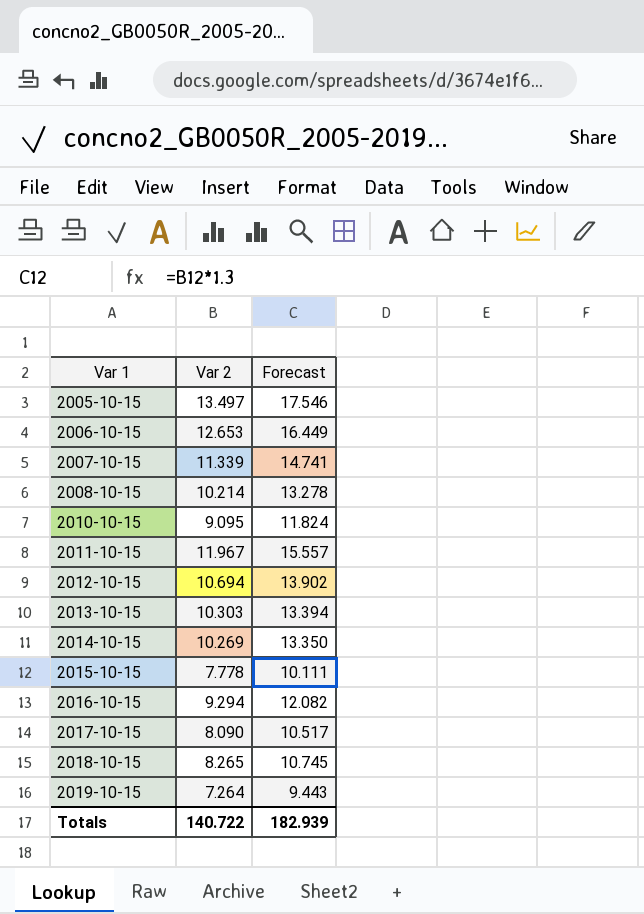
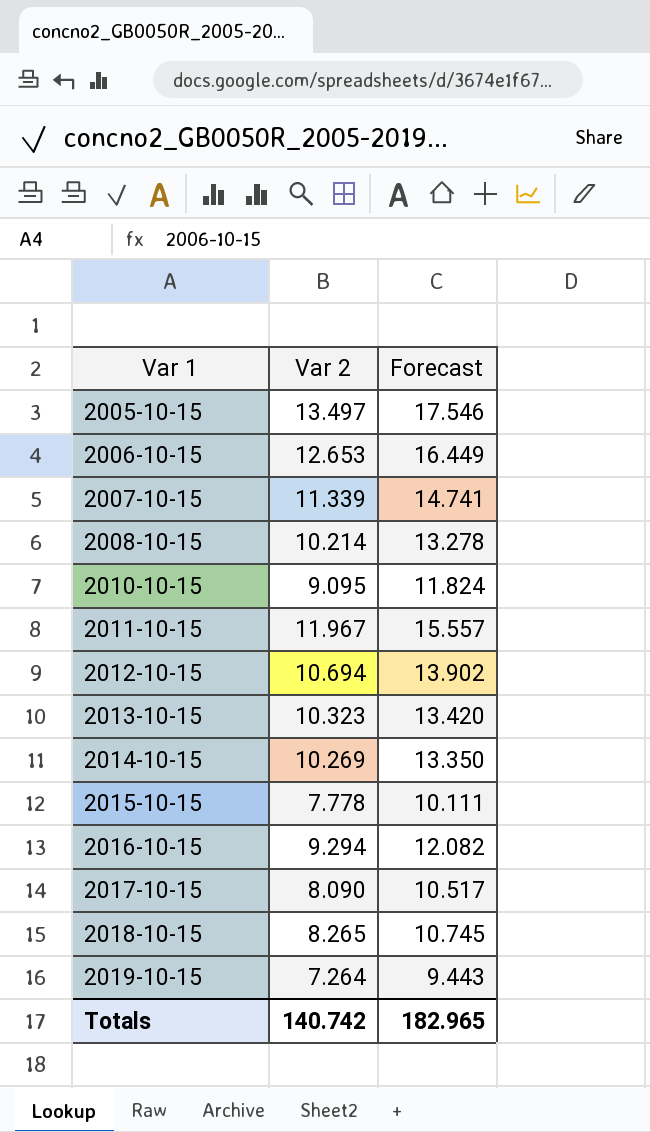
2013-10-15 | Var 2: 10.303 -> 10.323
2013-10-15 | Forecast: 13.394 -> 13.420
Totals | Var 2: 140.722 -> 140.742
Totals | Forecast: 182.939 -> 182.965

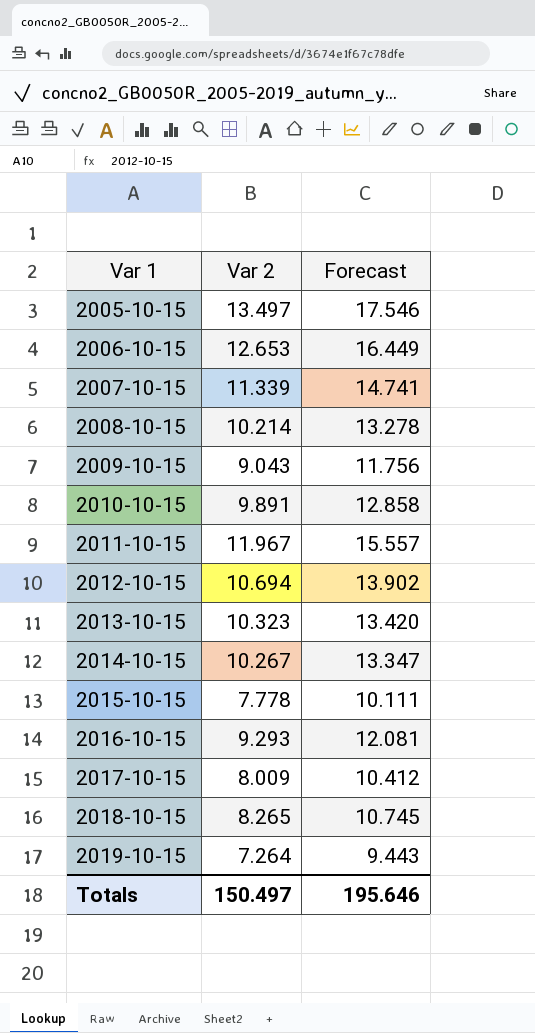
row 2009-10-15: none -> 9.043 | 11.756
2010-10-15 | Var 2: 9.095 -> 9.891
2010-10-15 | Forecast: 11.824 -> 12.858
2014-10-15 | Var 2: 10.269 -> 10.267
2014-10-15 | Forecast: 13.350 -> 13.347
2016-10-15 | Var 2: 9.294 -> 9.293
2016-10-15 | Forecast: 12.082 -> 12.081
2017-10-15 | Var 2: 8.090 -> 8.009
2017-10-15 | Forecast: 10.517 -> 10.412
Totals | Var 2: 140.742 -> 150.497
Totals | Forecast: 182.965 -> 195.646

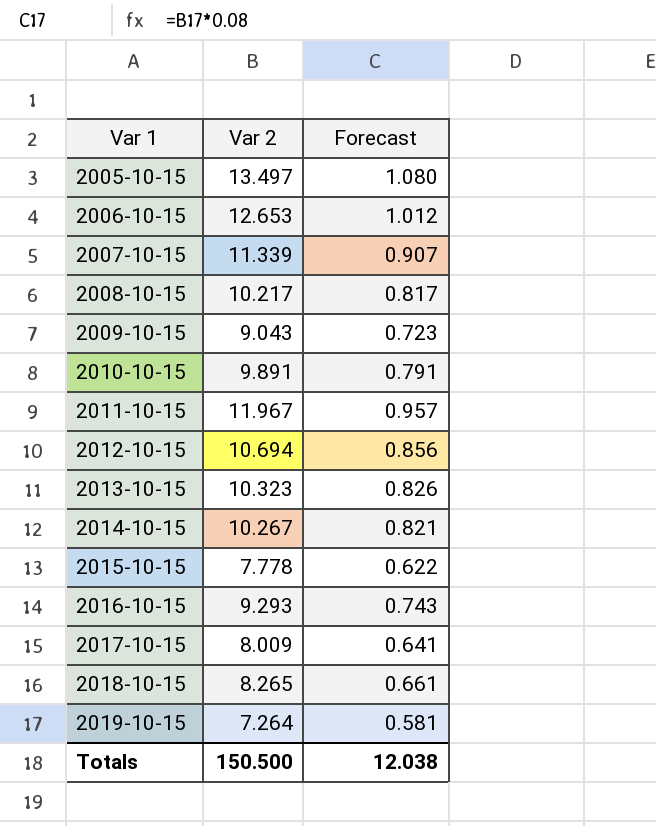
column Forecast | formula: [Var 2] * 1.3 -> [Var 2] * 0.08
2008-10-15 | Var 2: 10.214 -> 10.217
Totals | Var 2: 150.497 -> 150.500
Totals | Forecast: 195.646 -> 12.038

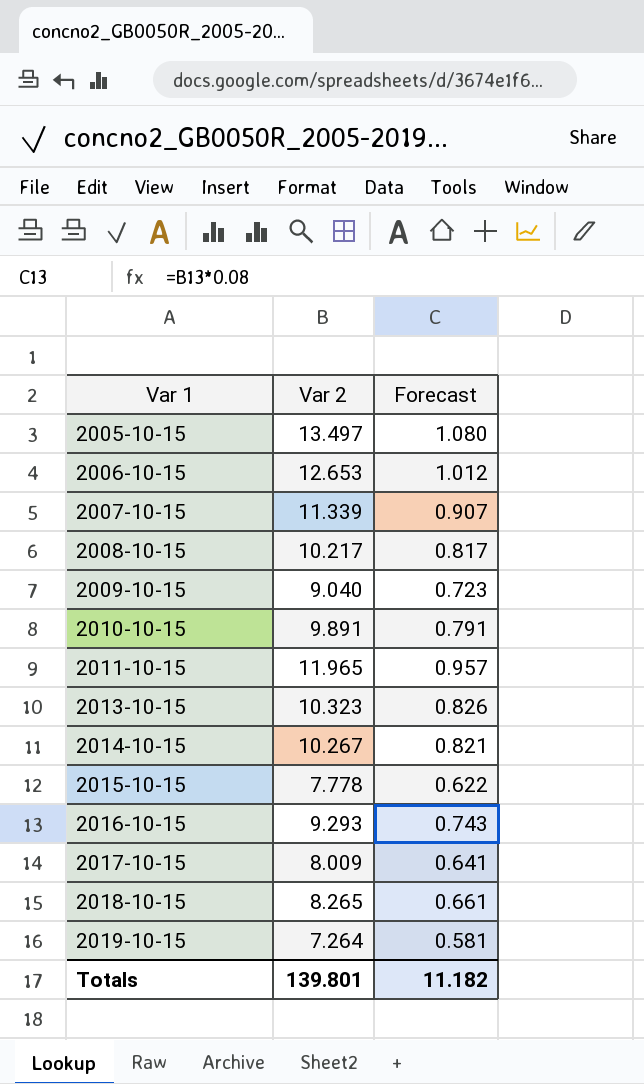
row 2012-10-15: 10.694 | 0.856 -> none
2009-10-15 | Var 2: 9.043 -> 9.040
2011-10-15 | Var 2: 11.967 -> 11.965
Totals | Var 2: 150.500 -> 139.801
Totals | Forecast: 12.038 -> 11.182

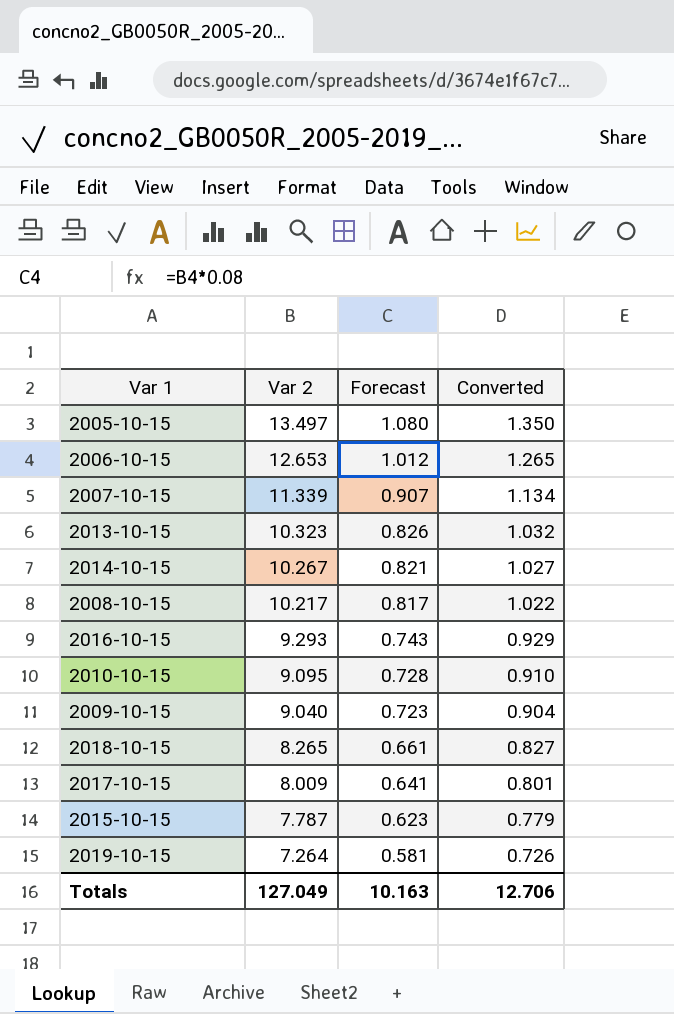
row order: Var 1 ascending -> Var 2 descending
column Converted | formula: none -> [Var 2] * 0.1
row 2011-10-15: 11.965 | 0.957 -> none
2010-10-15 | Var 2: 9.891 -> 9.095
2010-10-15 | Forecast: 0.791 -> 0.728
2015-10-15 | Var 2: 7.778 -> 7.787
2015-10-15 | Forecast: 0.622 -> 0.623
Totals | Var 2: 139.801 -> 127.049
Totals | Forecast: 11.182 -> 10.163

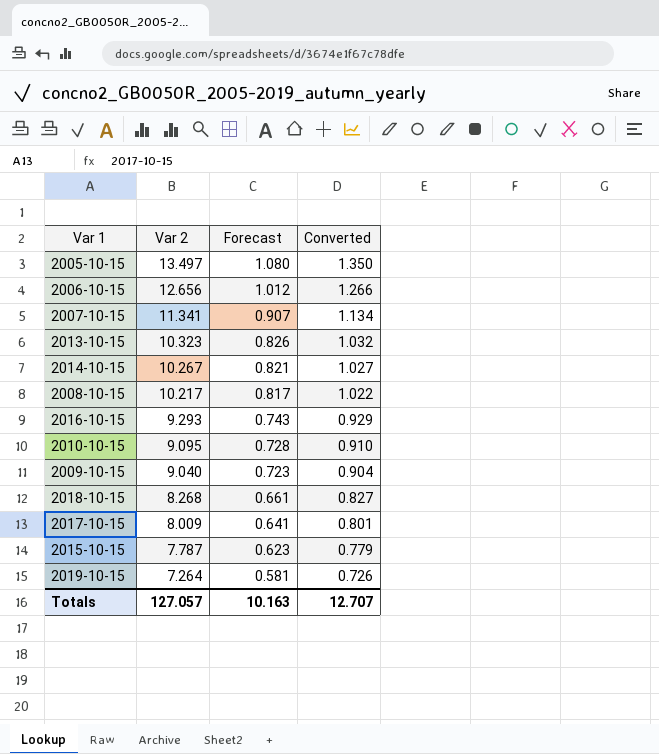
2006-10-15 | Var 2: 12.653 -> 12.656
2006-10-15 | Converted: 1.265 -> 1.266
2007-10-15 | Var 2: 11.339 -> 11.341
2018-10-15 | Var 2: 8.265 -> 8.268
Totals | Var 2: 127.049 -> 127.057
Totals | Converted: 12.706 -> 12.707

